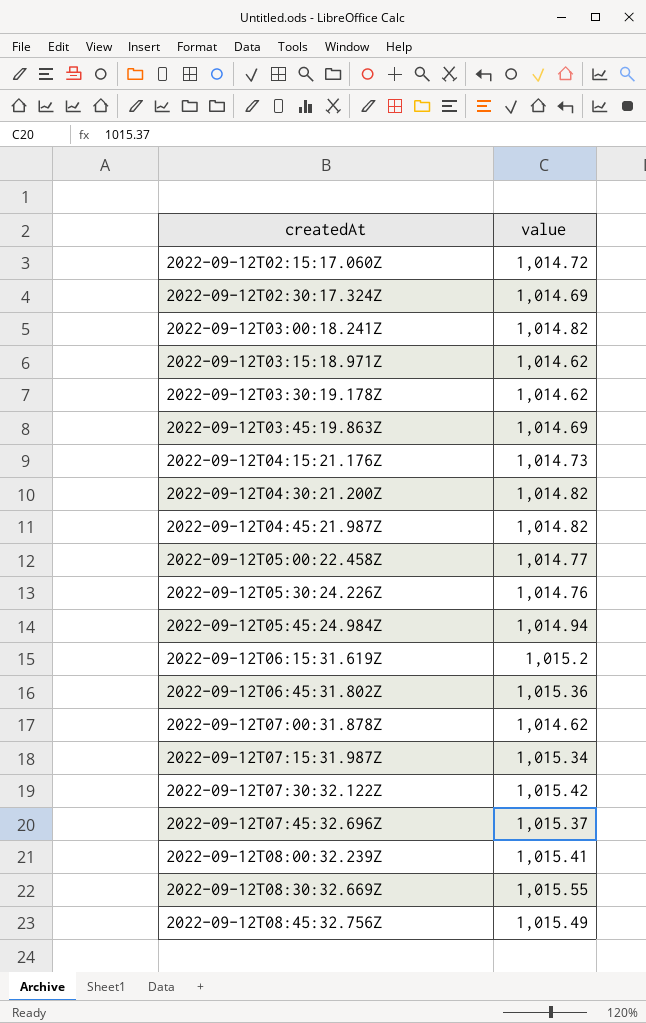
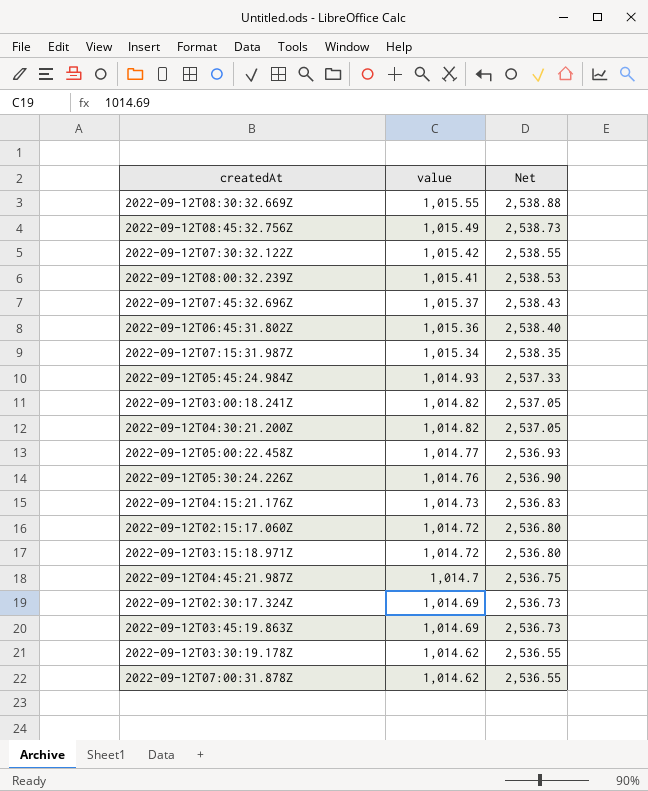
row order: createdAt ascending -> value descending
column Net | formula: none -> [value] * 2.5
row 2022-09-12T06:15:31.619Z: 1,015.2 -> none
2022-09-12T05:45:24.984Z | value: 1,014.94 -> 1,014.93
2022-09-12T03:15:18.971Z | value: 1,014.62 -> 1,014.72
2022-09-12T04:45:21.987Z | value: 1,014.82 -> 1,014.7

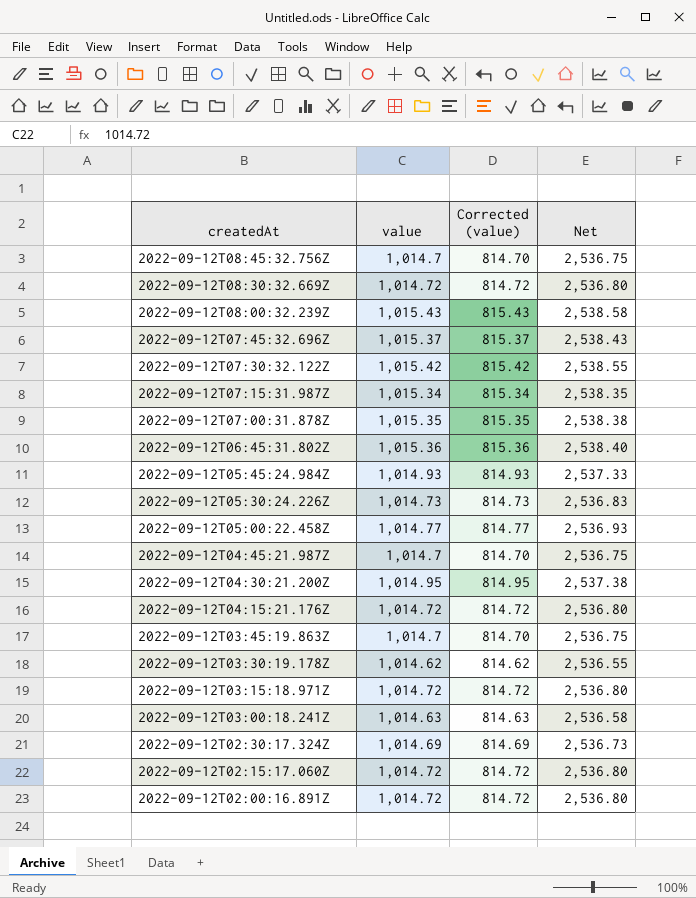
row order: value descending -> createdAt descending
column Corrected (value) | formula: none -> [value] - 200
2022-09-12T08:45:32.756Z | value: 1,015.49 -> 1,014.7
2022-09-12T08:45:32.756Z | Net: 2,538.73 -> 2,536.75
2022-09-12T08:30:32.669Z | value: 1,015.55 -> 1,014.72
2022-09-12T08:30:32.669Z | Net: 2,538.88 -> 2,536.80
2022-09-12T08:00:32.239Z | value: 1,015.41 -> 1,015.43
2022-09-12T08:00:32.239Z | Net: 2,538.53 -> 2,538.58
2022-09-12T07:00:31.878Z | value: 1,014.62 -> 1,015.35
2022-09-12T07:00:31.878Z | Net: 2,536.55 -> 2,538.38
2022-09-12T05:30:24.226Z | value: 1,014.76 -> 1,014.73
2022-09-12T05:30:24.226Z | Net: 2,536.90 -> 2,536.83
2022-09-12T04:30:21.200Z | value: 1,014.82 -> 1,014.95
2022-09-12T04:30:21.200Z | Net: 2,537.05 -> 2,537.38
2022-09-12T04:15:21.176Z | value: 1,014.73 -> 1,014.72
2022-09-12T04:15:21.176Z | Net: 2,536.83 -> 2,536.80
2022-09-12T03:45:19.863Z | value: 1,014.69 -> 1,014.7
2022-09-12T03:45:19.863Z | Net: 2,536.73 -> 2,536.75
2022-09-12T03:00:18.241Z | value: 1,014.82 -> 1,014.63
2022-09-12T03:00:18.241Z | Net: 2,537.05 -> 2,536.58
row 2022-09-12T02:00:16.891Z: none -> 1,014.72 | 814.72 | 2,536.80

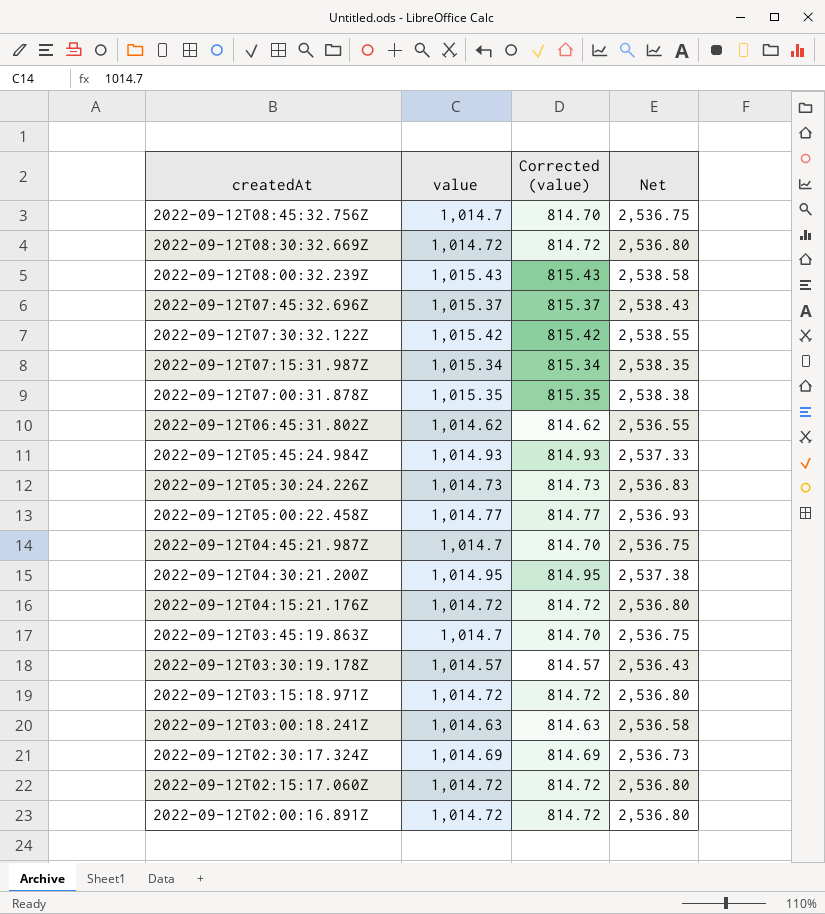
2022-09-12T06:45:31.802Z | value: 1,015.36 -> 1,014.62
2022-09-12T06:45:31.802Z | Corrected (value): 815.36 -> 814.62
2022-09-12T06:45:31.802Z | Net: 2,538.40 -> 2,536.55
2022-09-12T03:30:19.178Z | value: 1,014.62 -> 1,014.57
2022-09-12T03:30:19.178Z | Corrected (value): 814.62 -> 814.57
2022-09-12T03:30:19.178Z | Net: 2,536.55 -> 2,536.43

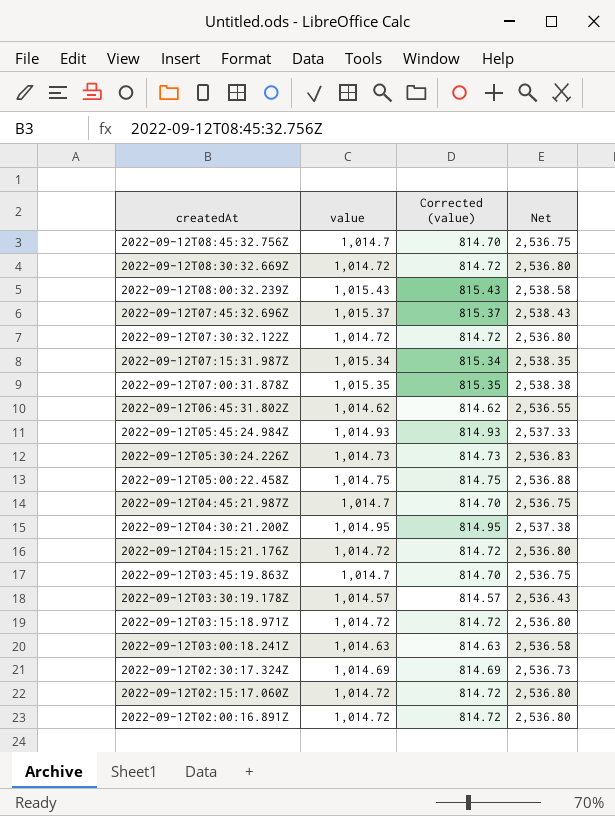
2022-09-12T07:30:32.122Z | value: 1,015.42 -> 1,014.72
2022-09-12T07:30:32.122Z | Corrected (value): 815.42 -> 814.72
2022-09-12T07:30:32.122Z | Net: 2,538.55 -> 2,536.80
2022-09-12T05:00:22.458Z | value: 1,014.77 -> 1,014.75
2022-09-12T05:00:22.458Z | Corrected (value): 814.77 -> 814.75
2022-09-12T05:00:22.458Z | Net: 2,536.93 -> 2,536.88

